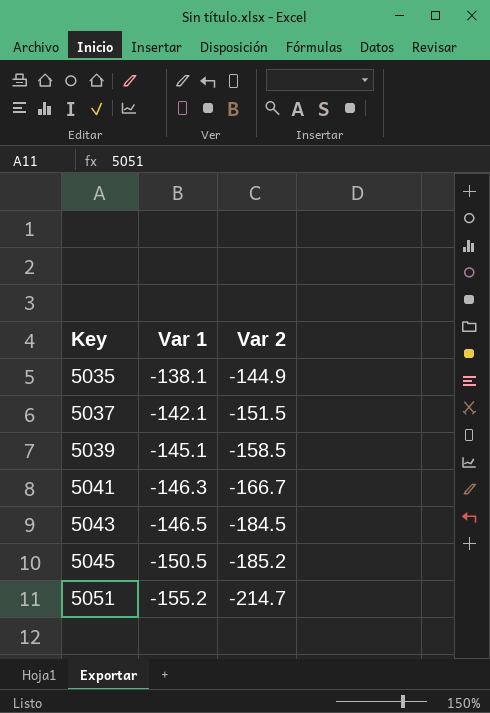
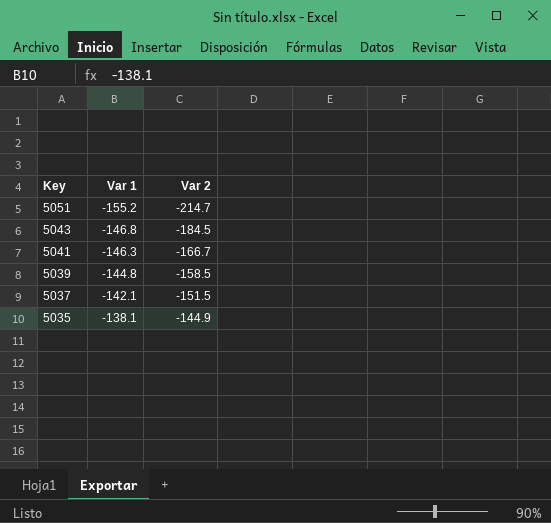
row order: Key ascending -> Key descending
row 5045: -150.5 | -185.2 -> none
5043 | Var 1: -146.5 -> -146.8
5039 | Var 1: -145.1 -> -144.8

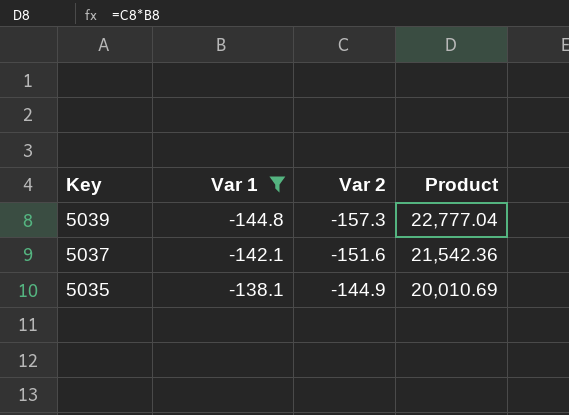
filter: none -> Var 1 >= -144.8
column Product | formula: none -> [Var 1] * [Var 2]
5039 | Var 2: -158.5 -> -157.3
5037 | Var 2: -151.5 -> -151.6

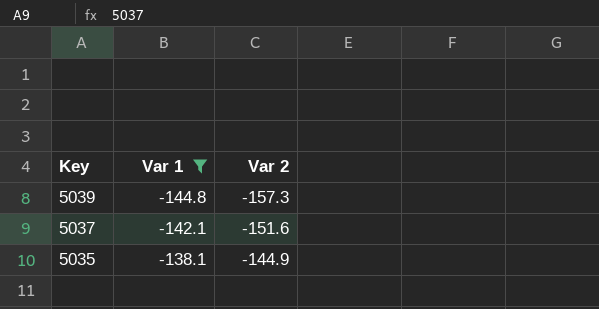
column Product | formula: [Var 1] * [Var 2] -> none

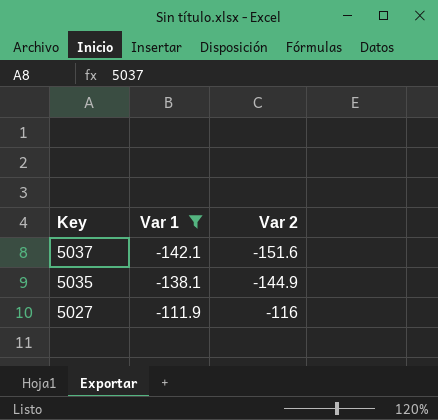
row 5039: -144.8 | -157.3 -> none
row 5027: none -> -111.9 | -116

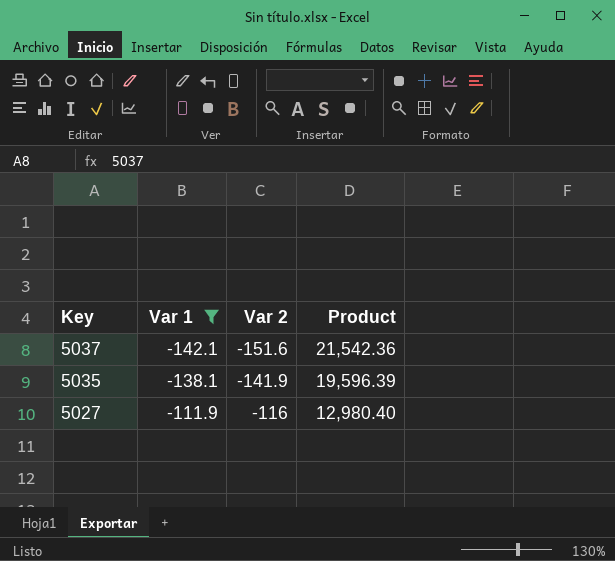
column Product | formula: none -> [Var 1] * [Var 2]
5035 | Var 2: -144.9 -> -141.9

